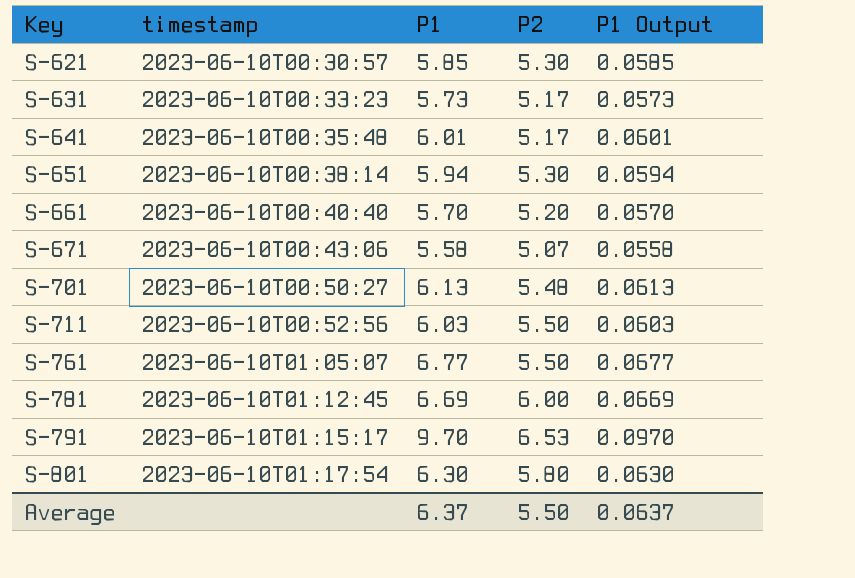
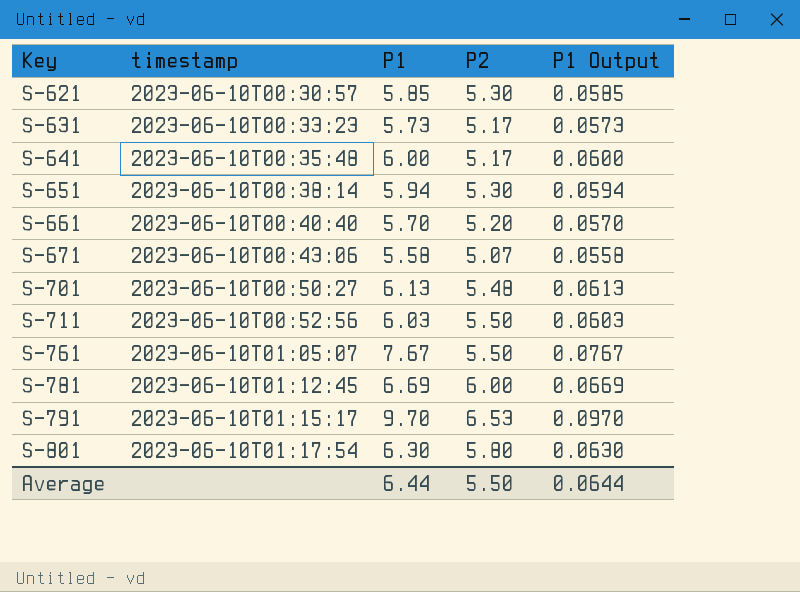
S-641 | P1: 6.01 -> 6.00
S-641 | P1 Output: 0.0601 -> 0.0600
S-761 | P1: 6.77 -> 7.67
S-761 | P1 Output: 0.0677 -> 0.0767
Average | P1: 6.37 -> 6.44
Average | P1 Output: 0.0637 -> 0.0644

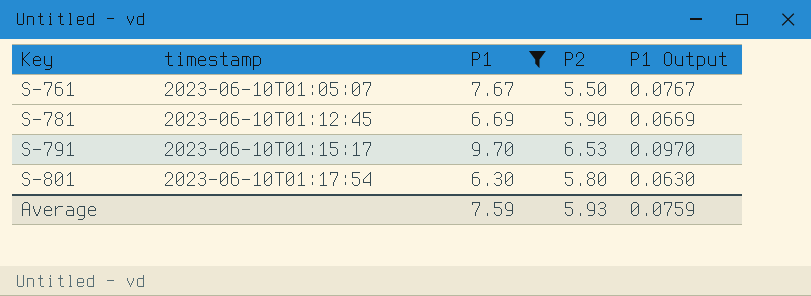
filter: none -> P1 >= 6.30
S-781 | P2: 6.00 -> 5.90
Average | P1: 6.44 -> 7.59
Average | P2: 5.50 -> 5.93
Average | P1 Output: 0.0644 -> 0.0759

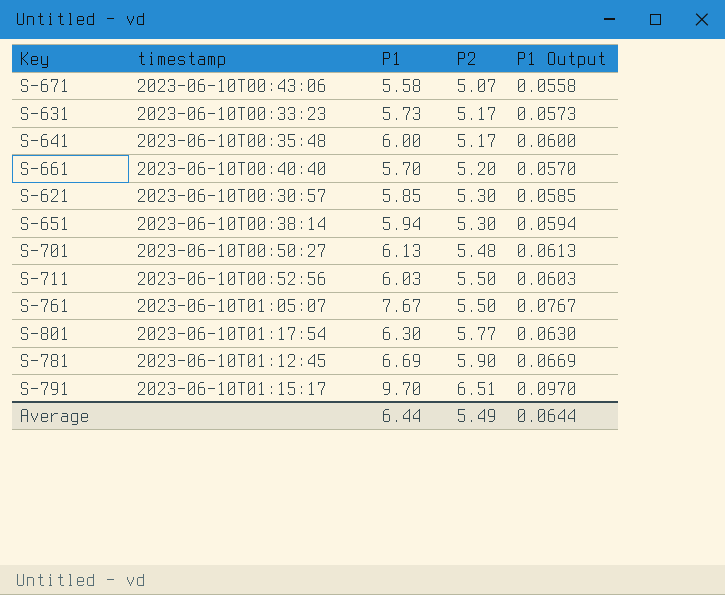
filter: P1 >= 6.30 -> none
row order: Key ascending -> P2 ascending
S-801 | P2: 5.80 -> 5.77
S-791 | P2: 6.53 -> 6.51
Average | P1: 7.59 -> 6.44
Average | P2: 5.93 -> 5.49
Average | P1 Output: 0.0759 -> 0.0644

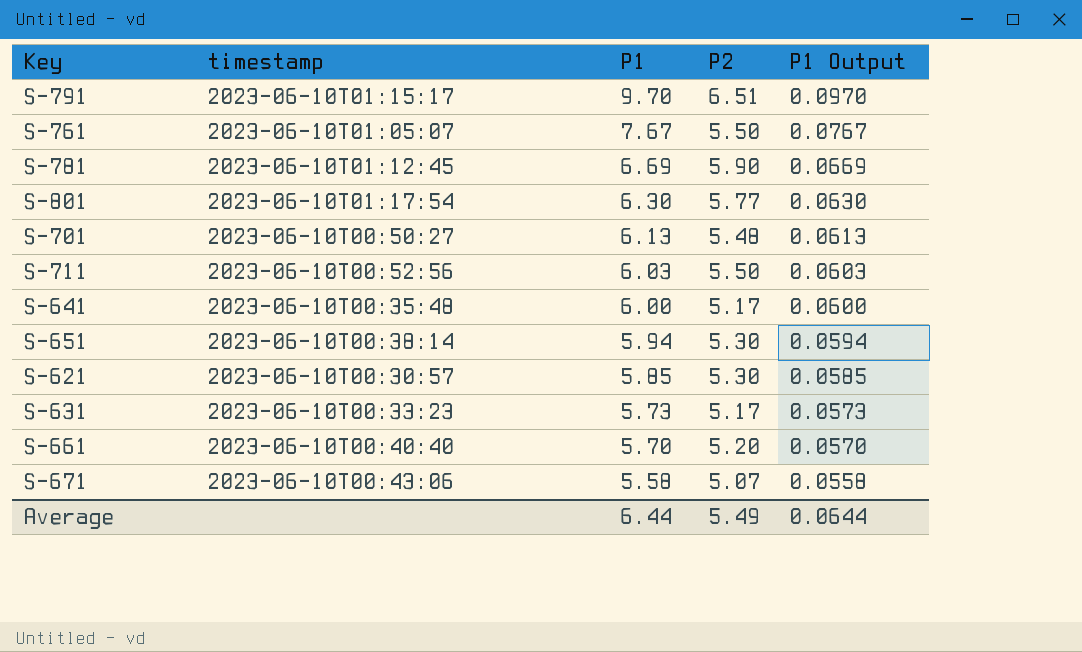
row order: P2 ascending -> P1 descending

